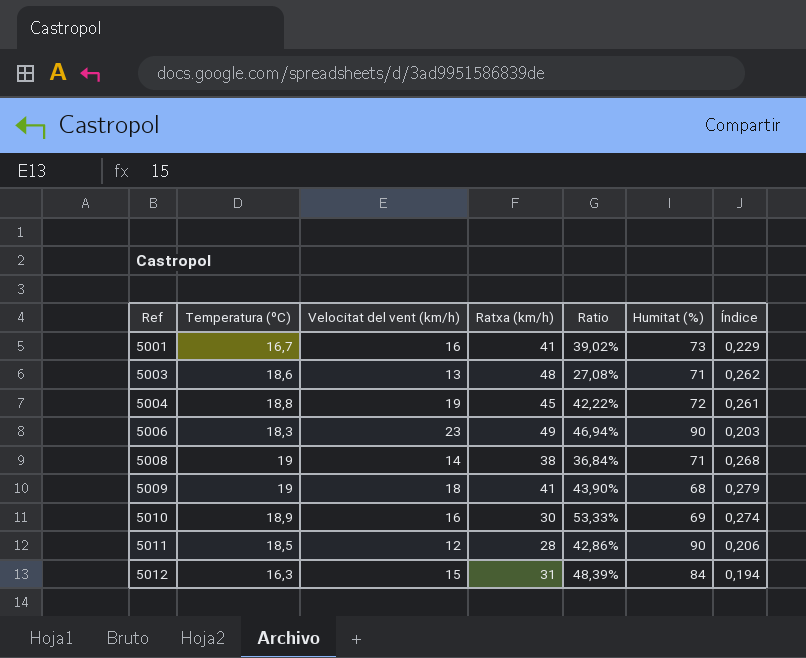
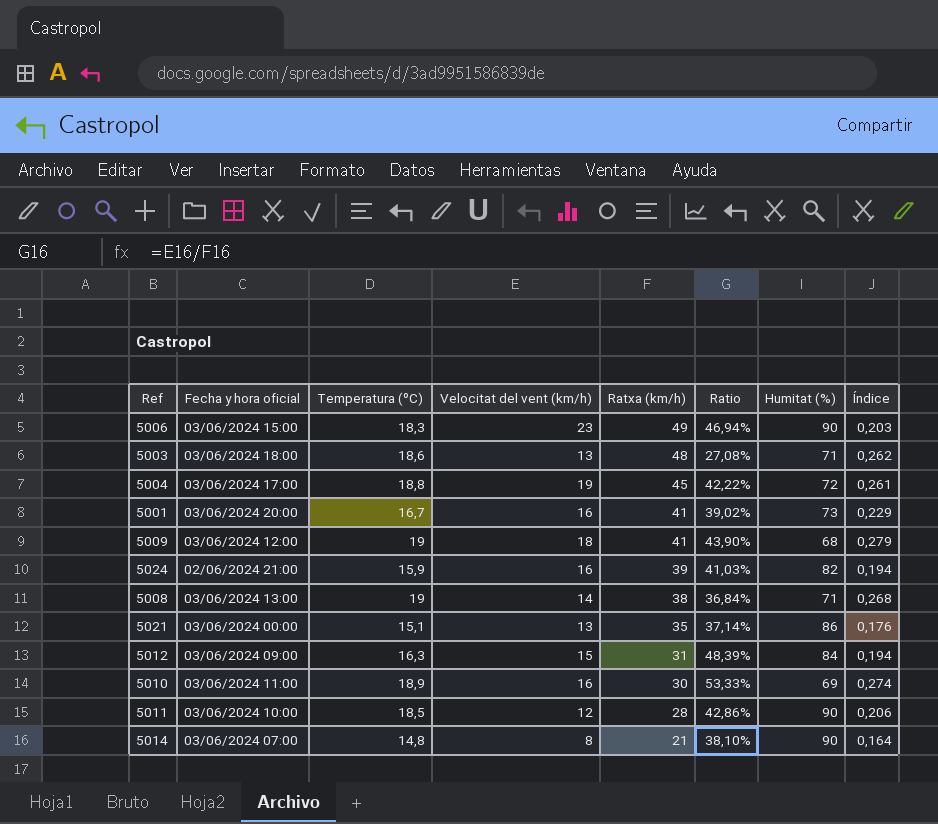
row order: Ref ascending -> Ratxa (km/h) descending
column Fecha y hora oficial | position: none -> 2
row 5024: none -> 02/06/2024 21:00 | 15,9 | 16 | 39 | 41,03% | 82 | 0,194
row 5021: none -> 03/06/2024 00:00 | 15,1 | 13 | 35 | 37,14% | 86 | 0,176
row 5014: none -> 03/06/2024 07:00 | 14,8 | 8 | 21 | 38,10% | 90 | 0,164

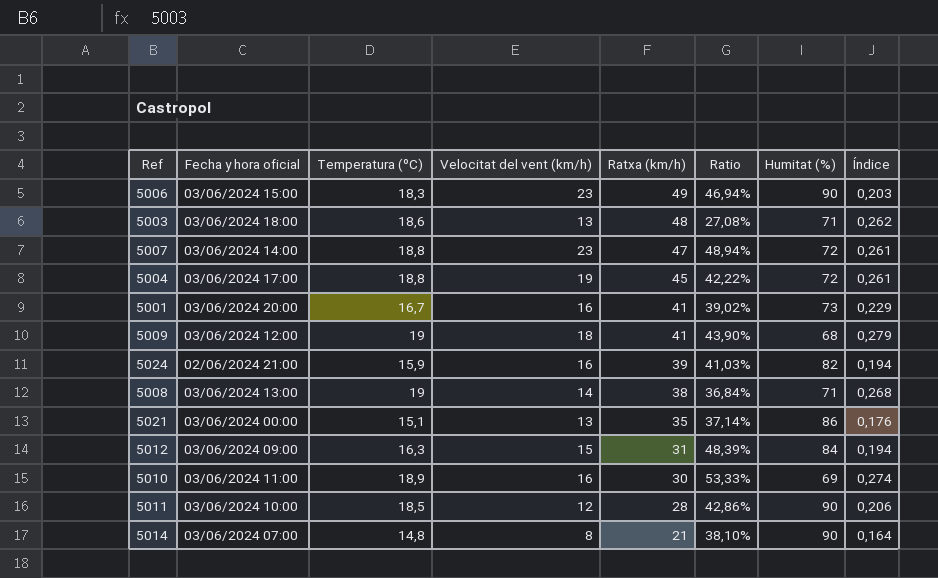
row 5007: none -> 03/06/2024 14:00 | 18,8 | 23 | 47 | 48,94% | 72 | 0,261

